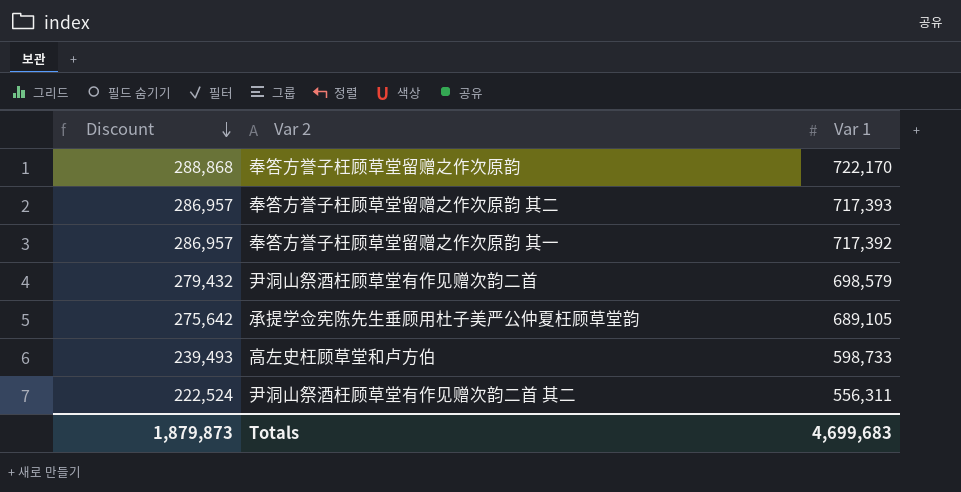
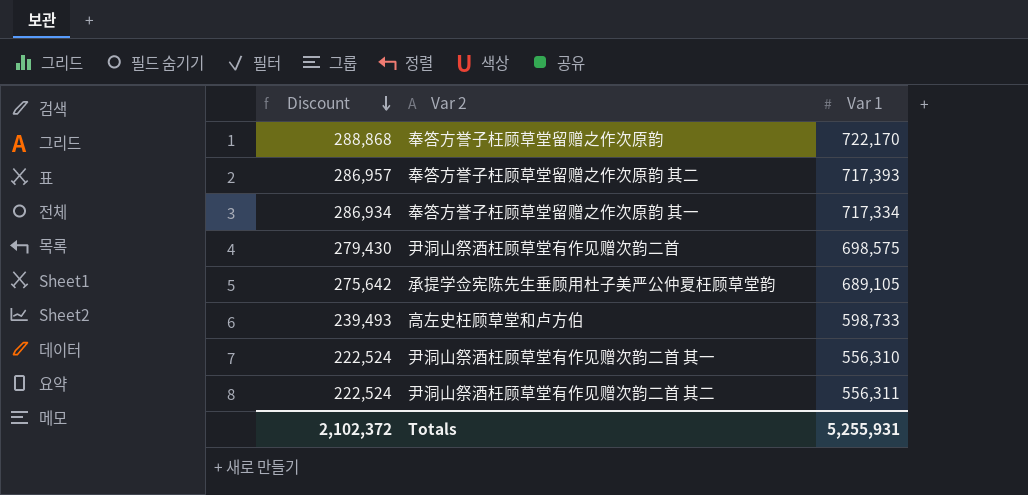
奉答方誉子枉顾草堂留赠之作次原韵 其一 | Discount: 286,957 -> 286,934
奉答方誉子枉顾草堂留赠之作次原韵 其一 | Var 1: 717,392 -> 717,334
尹洞山祭酒枉顾草堂有作见赠次韵二首 | Discount: 279,432 -> 279,430
尹洞山祭酒枉顾草堂有作见赠次韵二首 | Var 1: 698,579 -> 698,575
row 尹洞山祭酒枉顾草堂有作见赠次韵二首 其一: none -> 222,524 | 556,310
Totals | Discount: 1,879,873 -> 2,102,372
Totals | Var 1: 4,699,683 -> 5,255,931

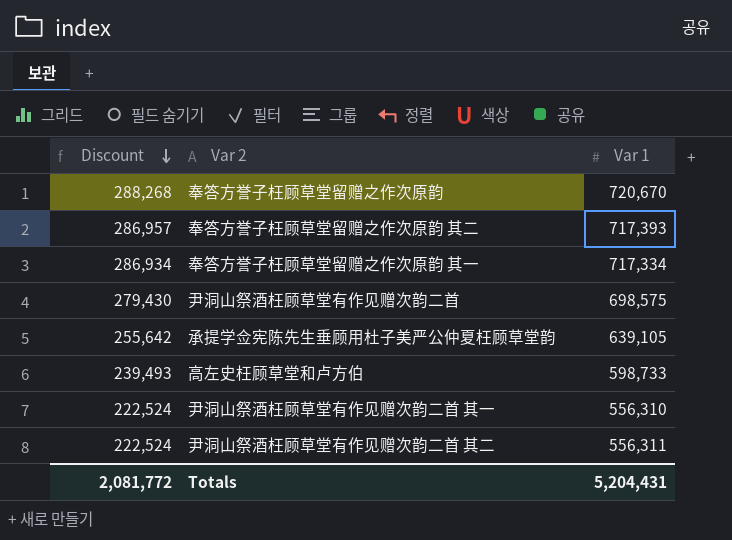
奉答方誉子枉顾草堂留赠之作次原韵 | Discount: 288,868 -> 288,268
奉答方誉子枉顾草堂留赠之作次原韵 | Var 1: 722,170 -> 720,670
承提学佥宪陈先生垂顾用杜子美严公仲夏枉顾草堂韵 | Discount: 275,642 -> 255,642
承提学佥宪陈先生垂顾用杜子美严公仲夏枉顾草堂韵 | Var 1: 689,105 -> 639,105
Totals | Discount: 2,102,372 -> 2,081,772
Totals | Var 1: 5,255,931 -> 5,204,431

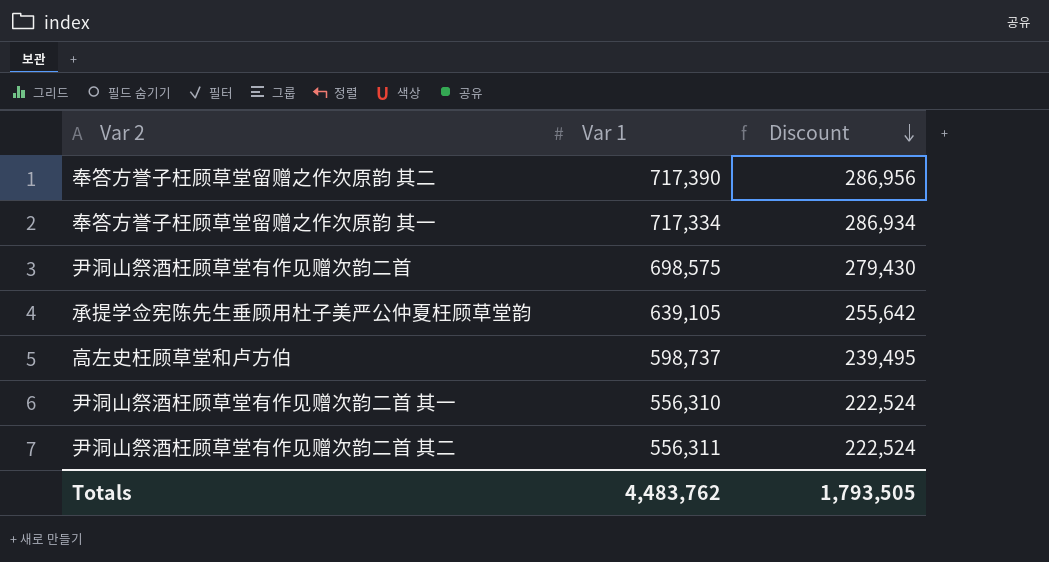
column Discount | position: 1 -> 3
row 奉答方誉子枉顾草堂留赠之作次原韵: 288,268 | 720,670 -> none
奉答方誉子枉顾草堂留赠之作次原韵 其二 | Var 1: 717,393 -> 717,390
奉答方誉子枉顾草堂留赠之作次原韵 其二 | Discount: 286,957 -> 286,956
高左史枉顾草堂和卢方伯 | Var 1: 598,733 -> 598,737
高左史枉顾草堂和卢方伯 | Discount: 239,493 -> 239,495
Totals | Var 1: 5,204,431 -> 4,483,762
Totals | Discount: 2,081,772 -> 1,793,505

